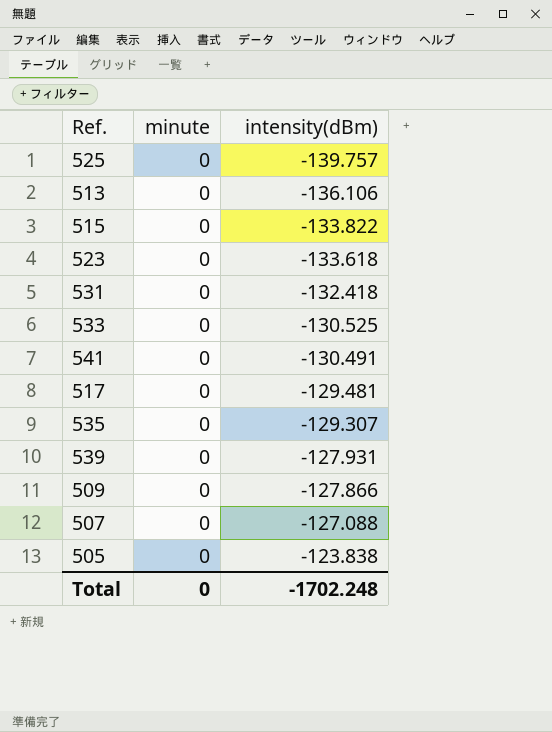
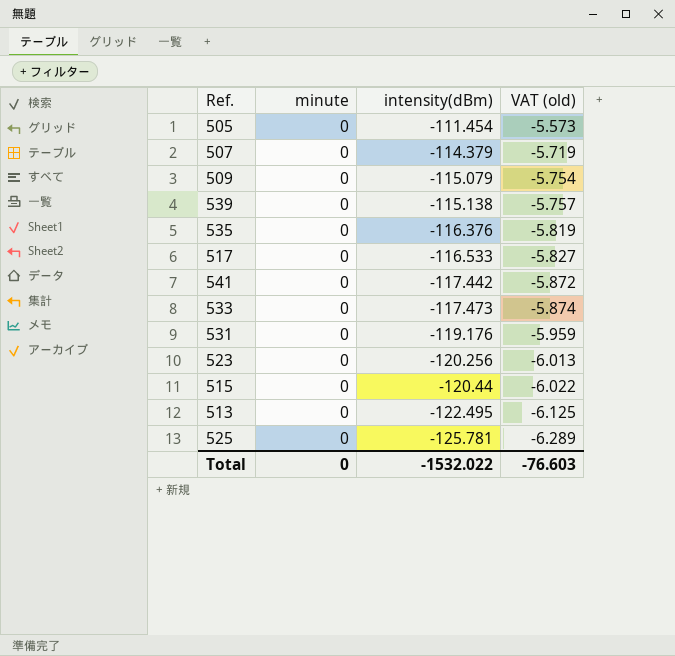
row order: intensity(dBm) ascending -> intensity(dBm) descending
column VAT (old) | formula: none -> [intensity(dBm)] * 0.05
505 | intensity(dBm): -123.838 -> -111.454
507 | intensity(dBm): -127.088 -> -114.379
509 | intensity(dBm): -127.866 -> -115.079
539 | intensity(dBm): -127.931 -> -115.138
535 | intensity(dBm): -129.307 -> -116.376
517 | intensity(dBm): -129.481 -> -116.533
541 | intensity(dBm): -130.491 -> -117.442
533 | intensity(dBm): -130.525 -> -117.473
531 | intensity(dBm): -132.418 -> -119.176
523 | intensity(dBm): -133.618 -> -120.256
515 | intensity(dBm): -133.822 -> -120.44
513 | intensity(dBm): -136.106 -> -122.495
525 | intensity(dBm): -139.757 -> -125.781
Total | intensity(dBm): -1702.248 -> -1532.022

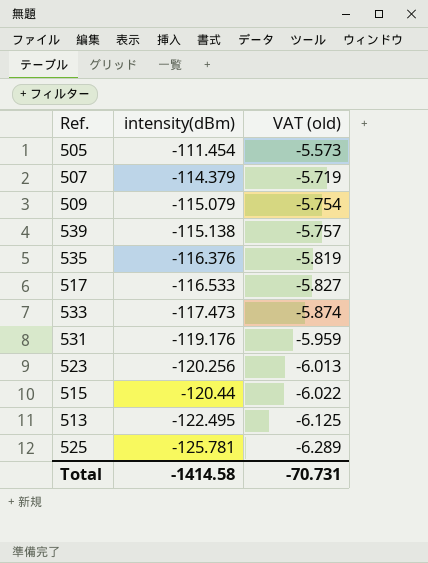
column minute | position: 2 -> none
row 541: 0 | -117.442 | -5.872 -> none
Total | intensity(dBm): -1532.022 -> -1414.58
Total | VAT (old): -76.603 -> -70.731

